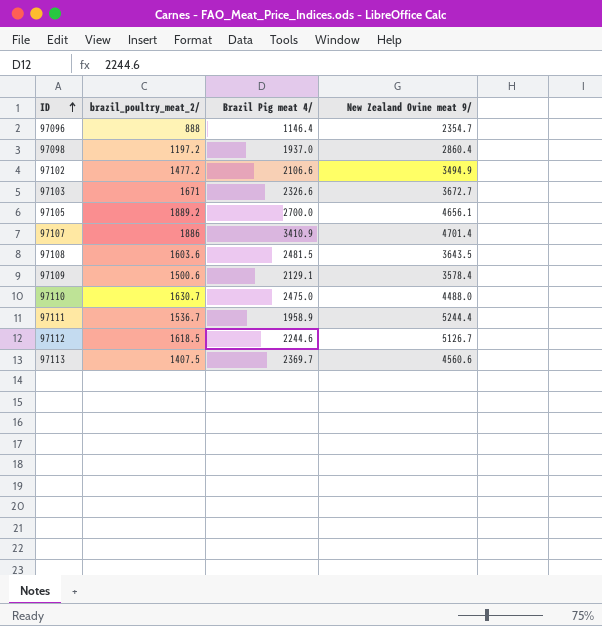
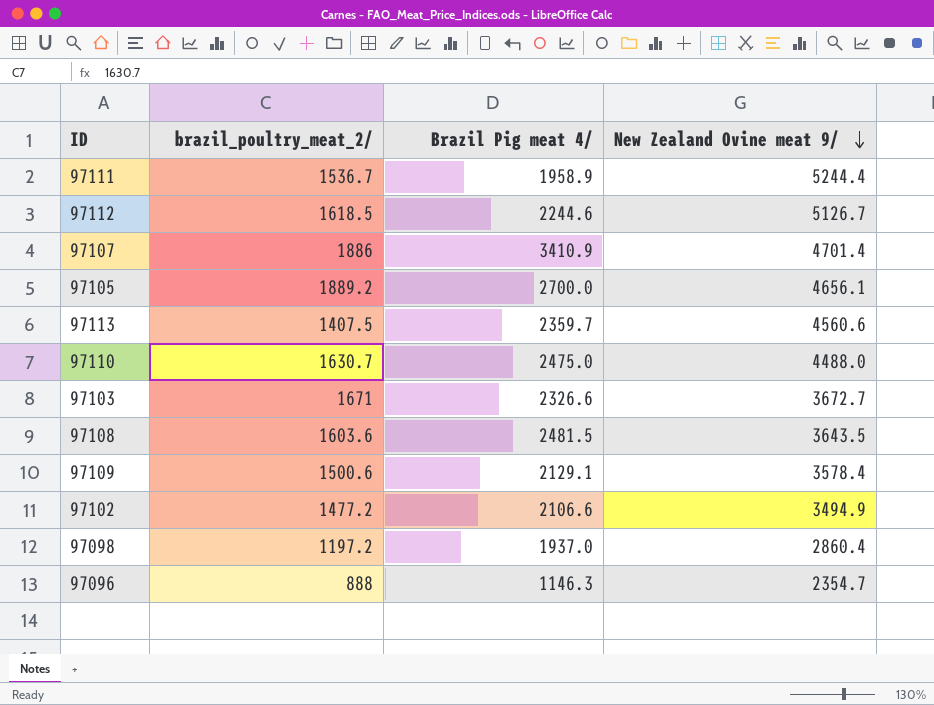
row order: ID ascending -> New Zealand Ovine meat 9/ descending
97113 | Brazil Pig meat 4/: 2369.7 -> 2359.7
97096 | Brazil Pig meat 4/: 1146.4 -> 1146.3

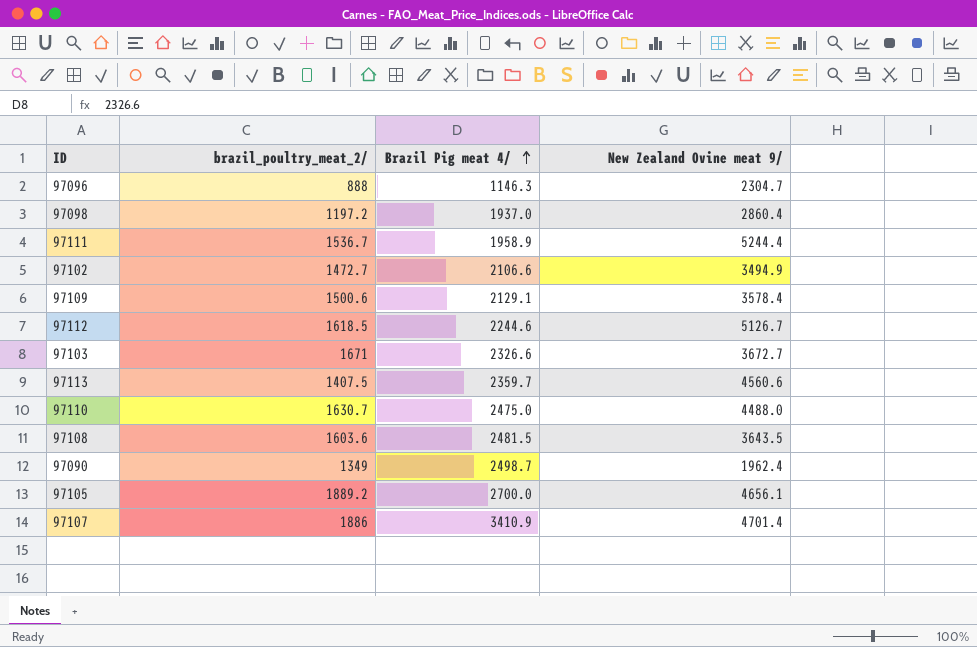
row order: New Zealand Ovine meat 9/ descending -> Brazil Pig meat 4/ ascending
97096 | New Zealand Ovine meat 9/: 2354.7 -> 2304.7
97102 | brazil_poultry_meat_2/: 1477.2 -> 1472.7
row 97090: none -> 1349 | 2498.7 | 1962.4

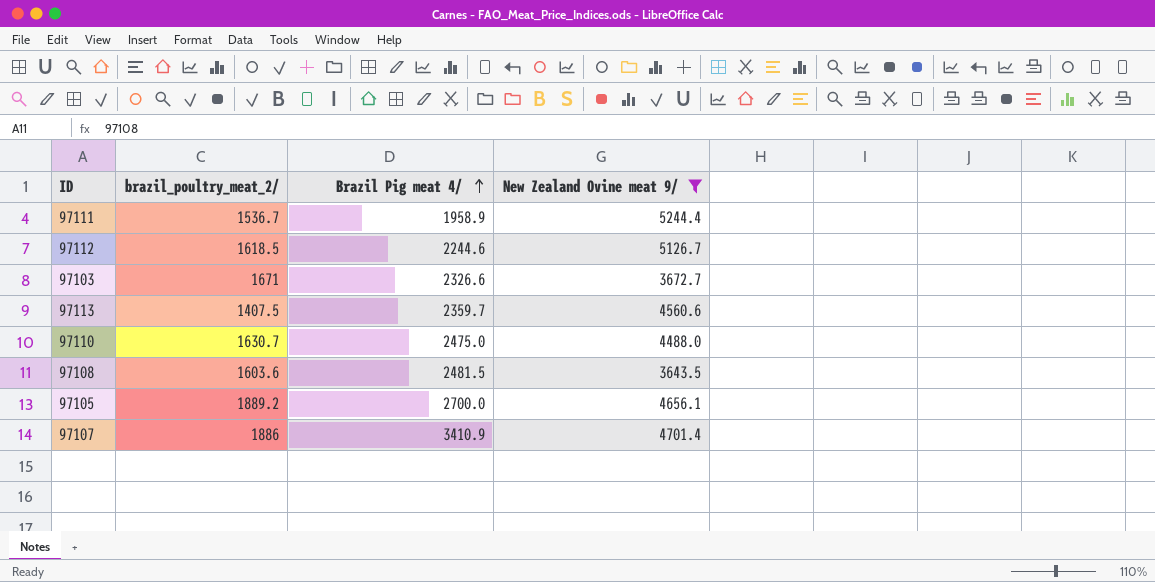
filter: none -> New Zealand Ovine meat 9/ >= 3643.5

